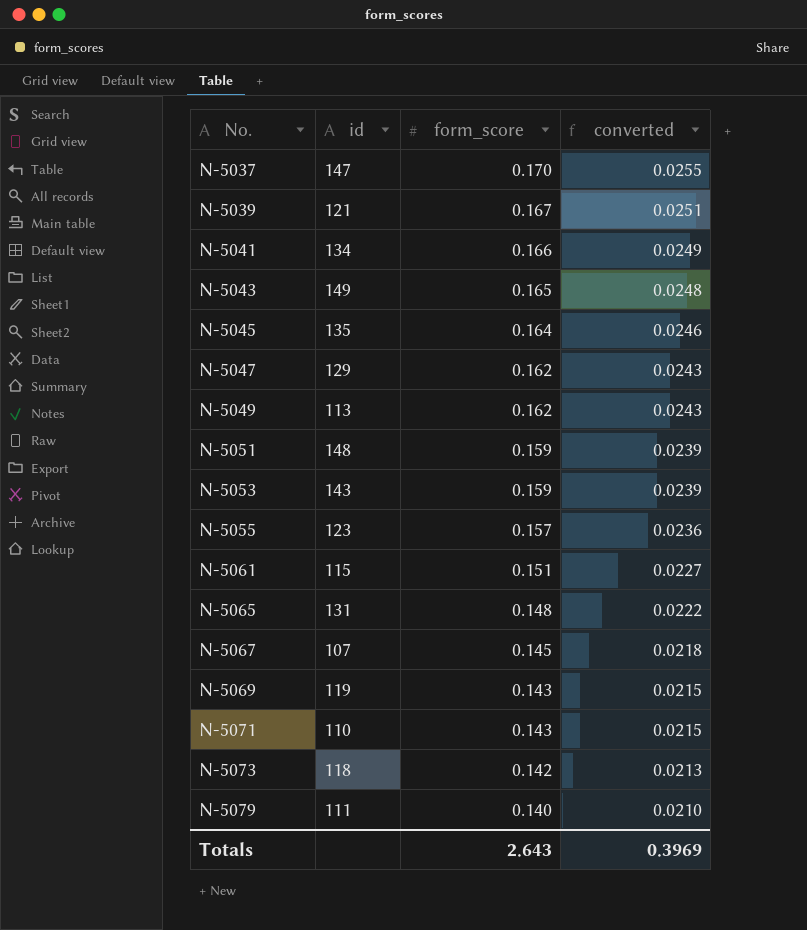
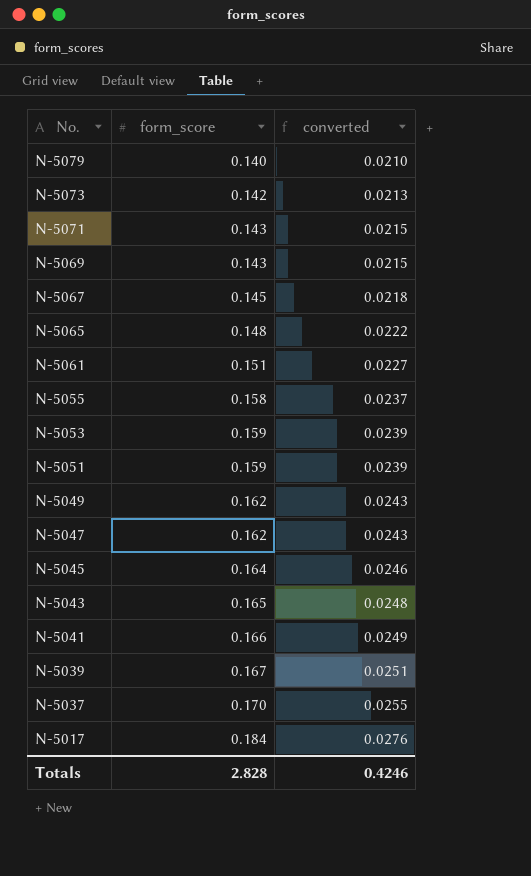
row order: No. ascending -> No. descending
column id | position: 2 -> none
N-5055 | form_score: 0.157 -> 0.158
N-5055 | converted: 0.0236 -> 0.0237
row N-5017: none -> 0.184 | 0.0276
Totals | form_score: 2.643 -> 2.828
Totals | converted: 0.3969 -> 0.4246

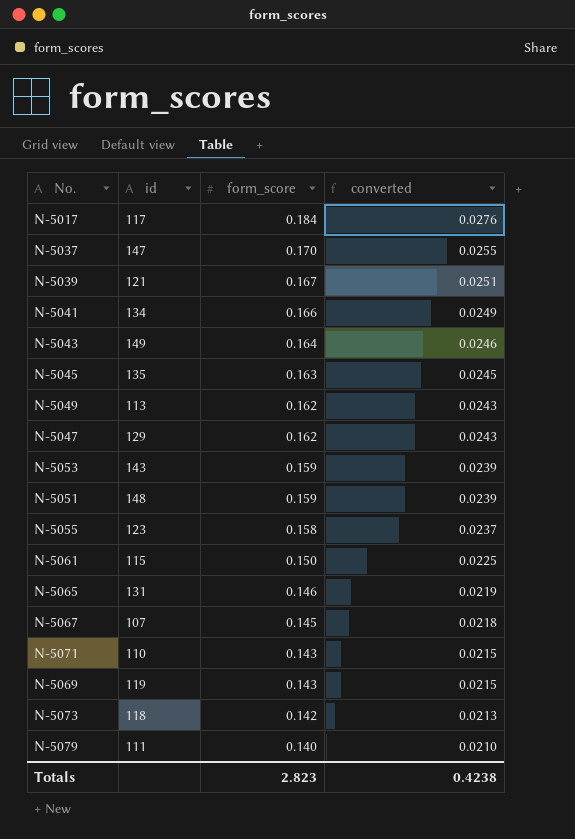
row order: No. descending -> form_score descending
column id | position: none -> 2
N-5043 | form_score: 0.165 -> 0.164
N-5043 | converted: 0.0248 -> 0.0246
N-5045 | form_score: 0.164 -> 0.163
N-5045 | converted: 0.0246 -> 0.0245
N-5061 | form_score: 0.151 -> 0.150
N-5061 | converted: 0.0227 -> 0.0225
N-5065 | form_score: 0.148 -> 0.146
N-5065 | converted: 0.0222 -> 0.0219
Totals | form_score: 2.828 -> 2.823
Totals | converted: 0.4246 -> 0.4238

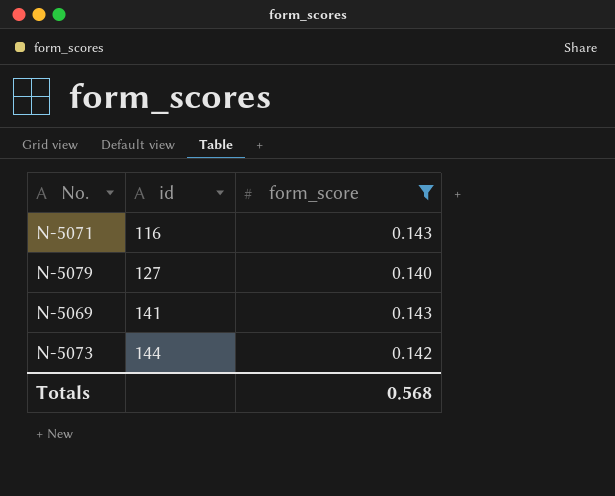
filter: none -> form_score <= 0.143
row order: form_score descending -> id ascending
column converted | formula: [form_score] * 0.15 -> none
N-5071 | id: 110 -> 116
N-5079 | id: 111 -> 127
N-5069 | id: 119 -> 141
N-5073 | id: 118 -> 144
Totals | form_score: 2.823 -> 0.568

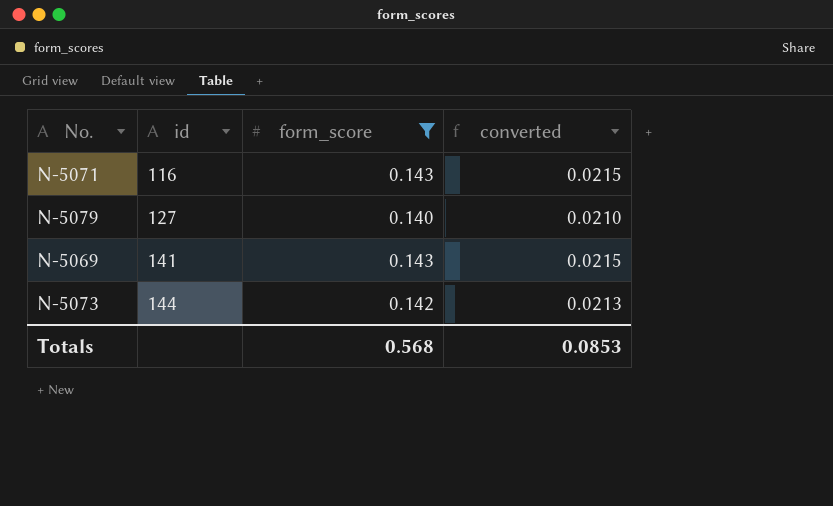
column converted | formula: none -> [form_score] * 0.15

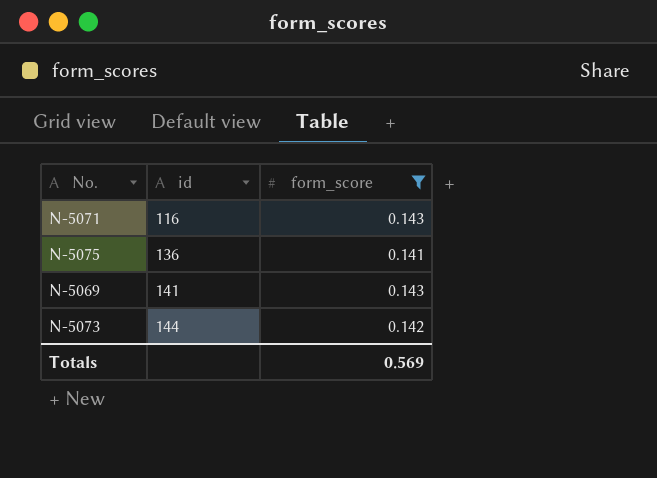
column converted | formula: [form_score] * 0.15 -> none
row N-5079: 127 | 0.140 | 0.0210 -> none
row N-5075: none -> 136 | 0.141
Totals | form_score: 0.568 -> 0.569

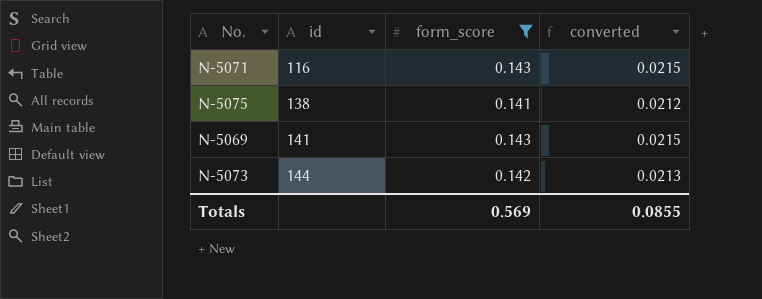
column converted | formula: none -> [form_score] * 0.15
N-5075 | id: 136 -> 138

